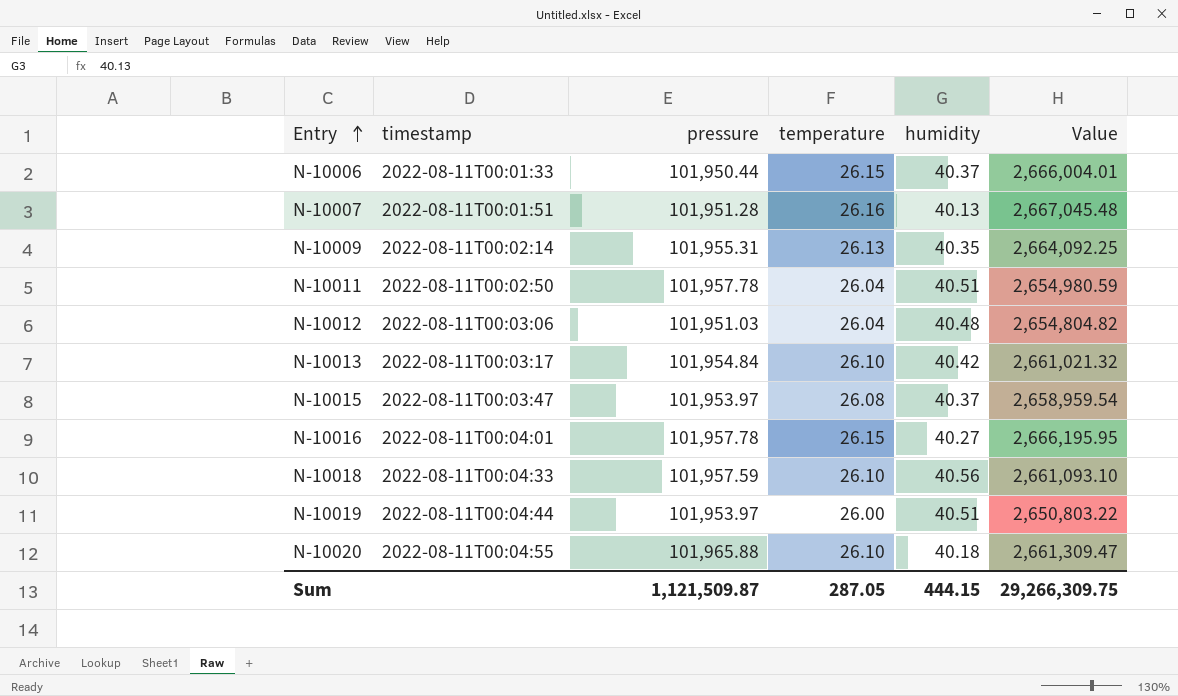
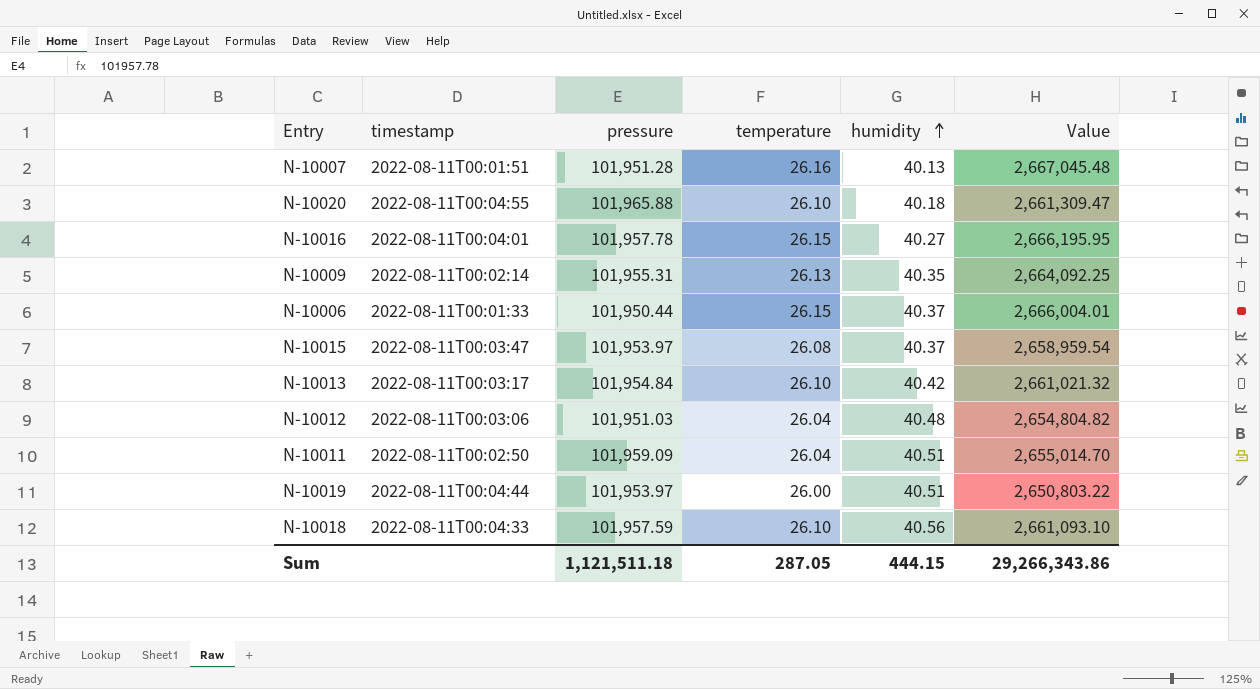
row order: Entry ascending -> humidity ascending
N-10011 | pressure: 101,957.78 -> 101,959.09
N-10011 | Value: 2,654,980.59 -> 2,655,014.70
Sum | pressure: 1,121,509.87 -> 1,121,511.18
Sum | Value: 29,266,309.75 -> 29,266,343.86

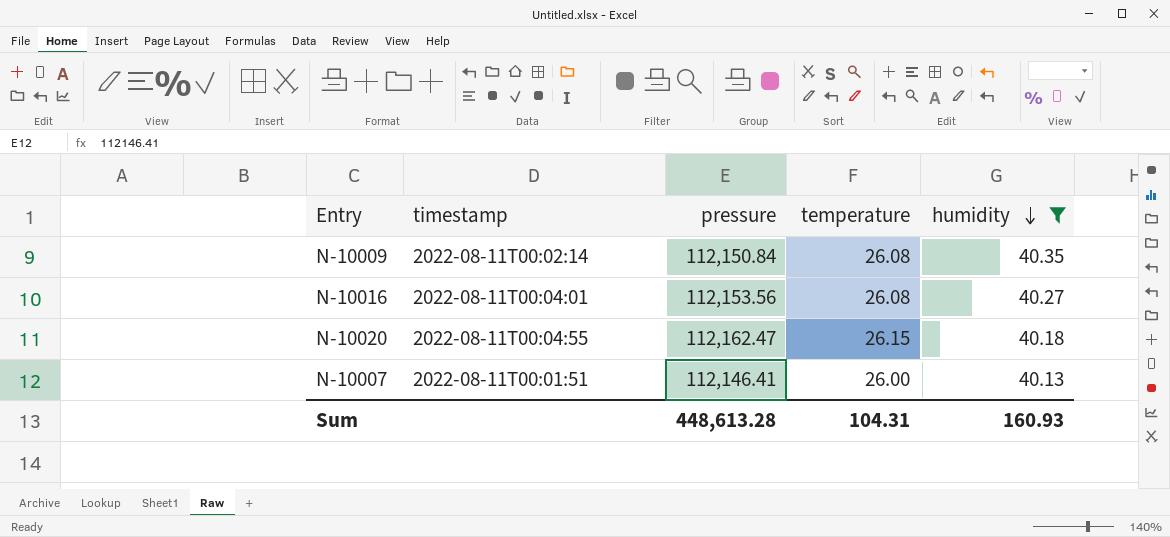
filter: none -> humidity <= 40.35
row order: humidity ascending -> humidity descending
column Value | formula: [pressure] * [temperature] -> none
N-10009 | pressure: 101,955.31 -> 112,150.84
N-10009 | temperature: 26.13 -> 26.08
N-10016 | pressure: 101,957.78 -> 112,153.56
N-10016 | temperature: 26.15 -> 26.08
N-10020 | pressure: 101,965.88 -> 112,162.47
N-10020 | temperature: 26.10 -> 26.15
N-10007 | pressure: 101,951.28 -> 112,146.41
N-10007 | temperature: 26.16 -> 26.00
Sum | pressure: 1,121,511.18 -> 448,613.28
Sum | temperature: 287.05 -> 104.31
Sum | humidity: 444.15 -> 160.93

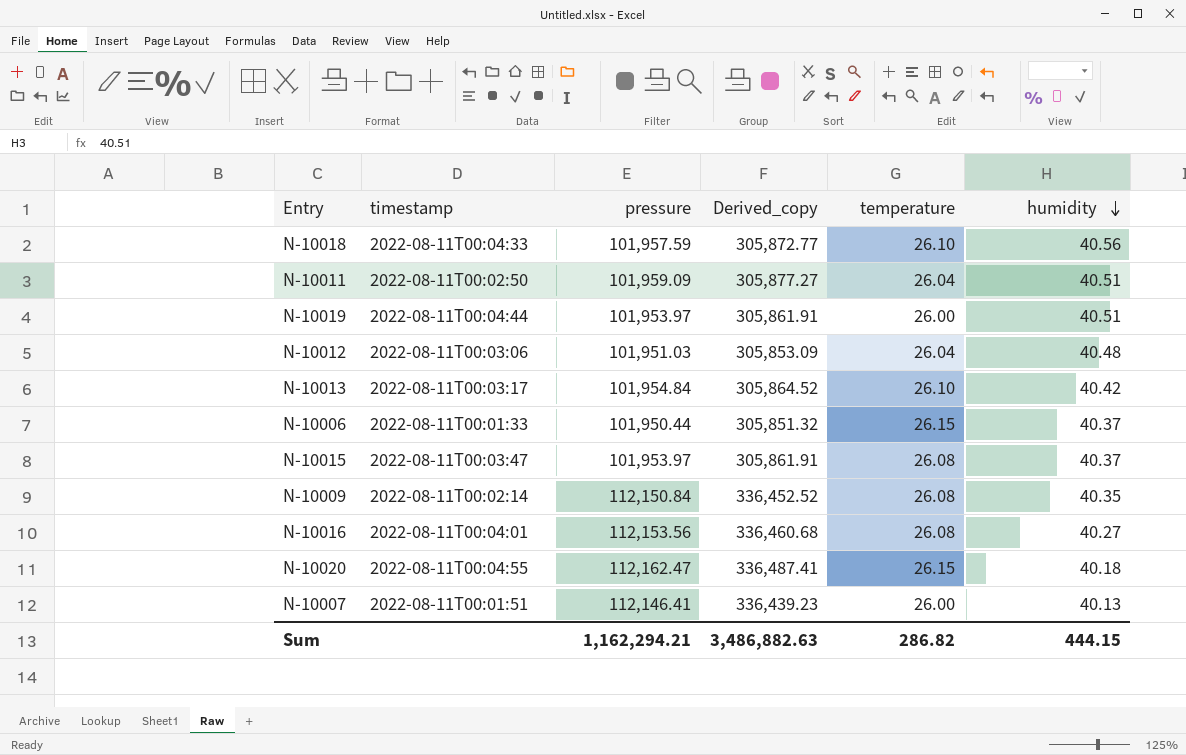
filter: humidity <= 40.35 -> none
column Derived_copy | formula: none -> [pressure] * 3
Sum | pressure: 448,613.28 -> 1,162,294.21
Sum | temperature: 104.31 -> 286.82
Sum | humidity: 160.93 -> 444.15

